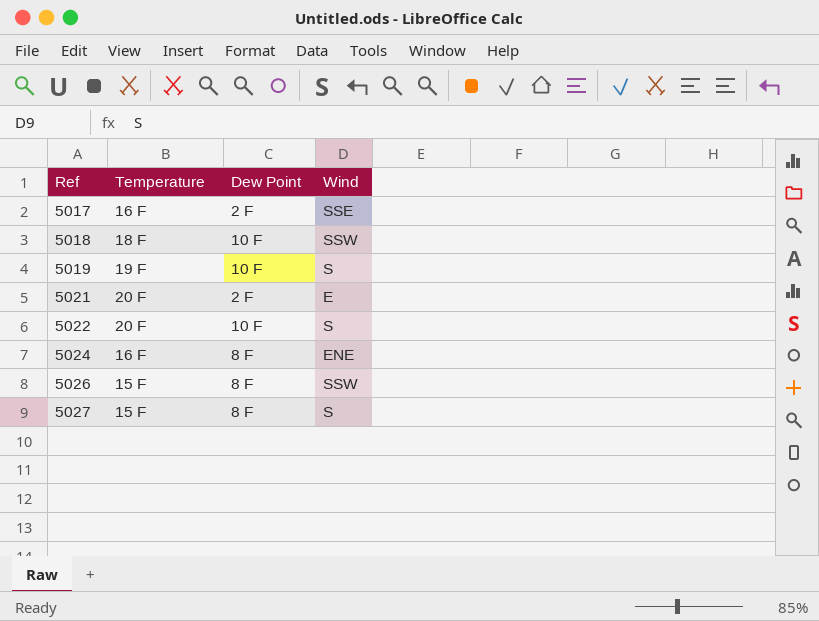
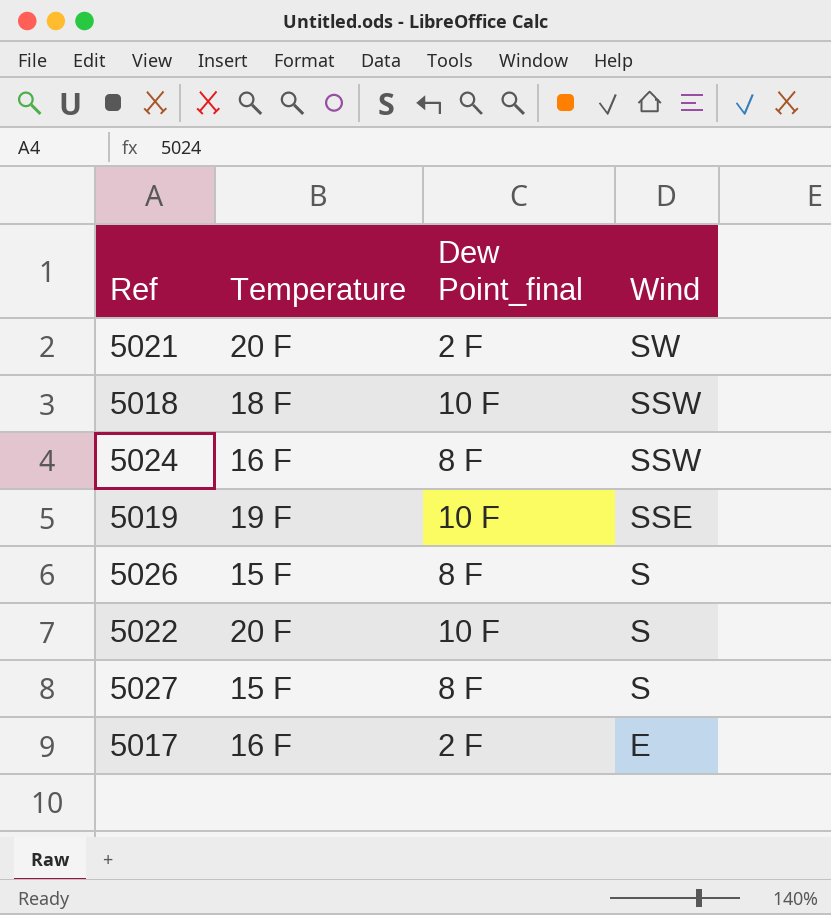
row order: Ref ascending -> Wind descending
column name: Dew Point -> Dew Point_final
5021 | Wind: E -> SW
5024 | Wind: ENE -> SSW
5019 | Wind: S -> SSE
5026 | Wind: SSW -> S
5017 | Wind: SSE -> E

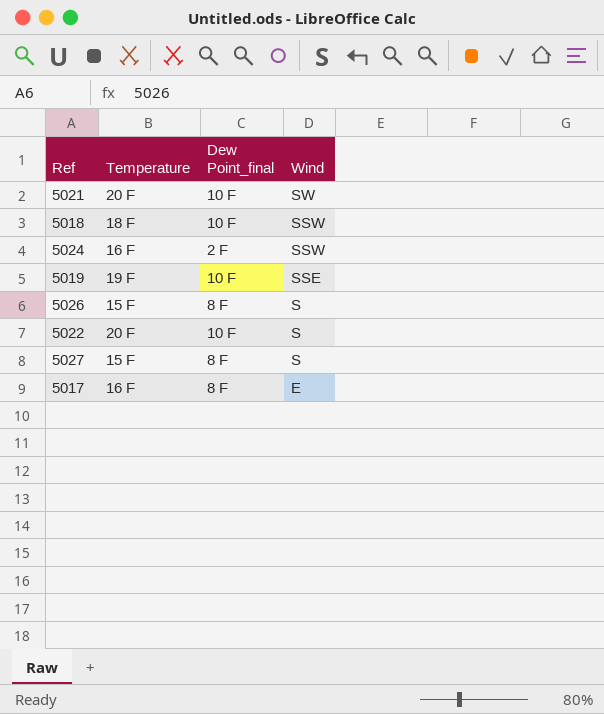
5021 | Dew Point_final: 2 F -> 10 F
5024 | Dew Point_final: 8 F -> 2 F
5017 | Dew Point_final: 2 F -> 8 F

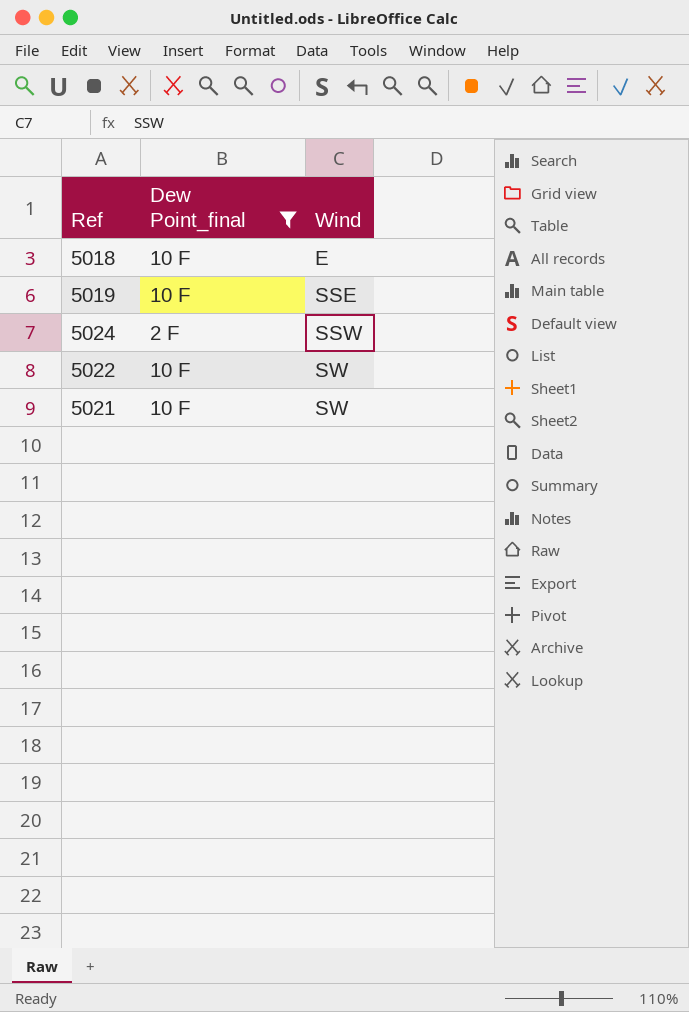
filter: none -> Dew Point_final != 8 F
row order: Wind descending -> Wind ascending
column Temperature | position: 2 -> none
5018 | Wind: SSW -> E
5022 | Wind: S -> SW

